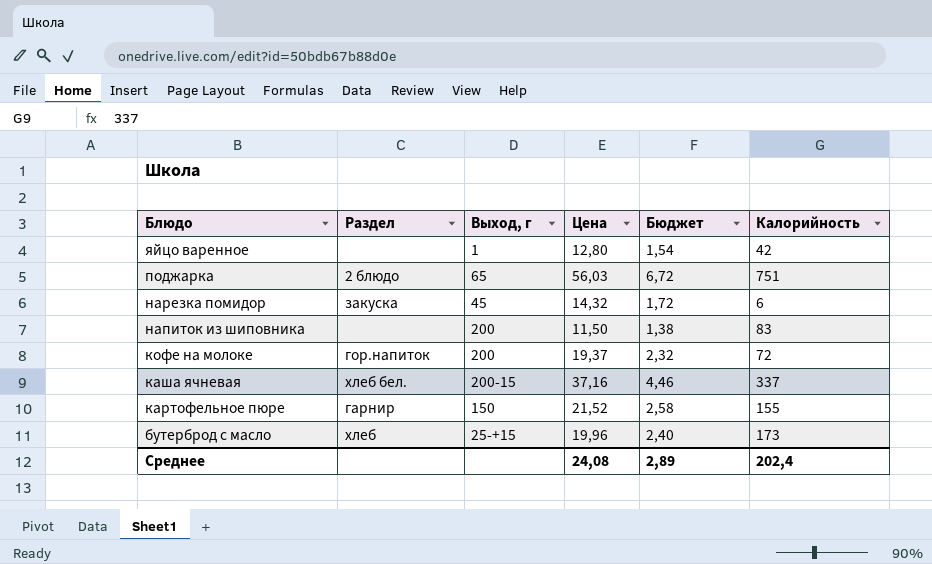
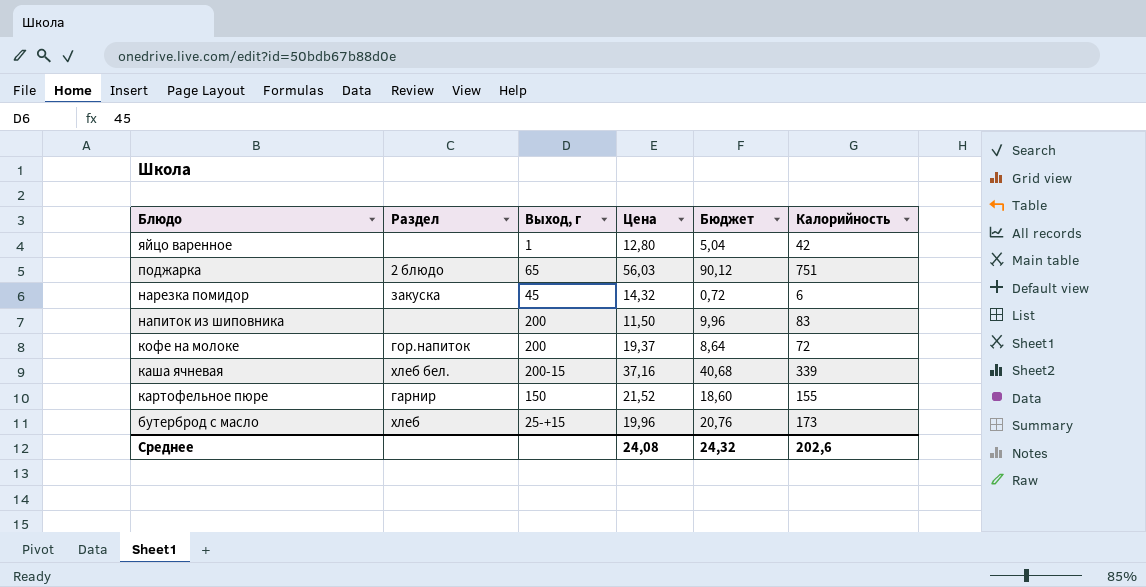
column Бюджет | formula: [Цена] * 0,12 -> [Калорийность] * 0,12
каша ячневая | Калорийность: 337 -> 339
Среднее | Бюджет: 2,89 -> 24,32
Среднее | Калорийность: 202,4 -> 202,6

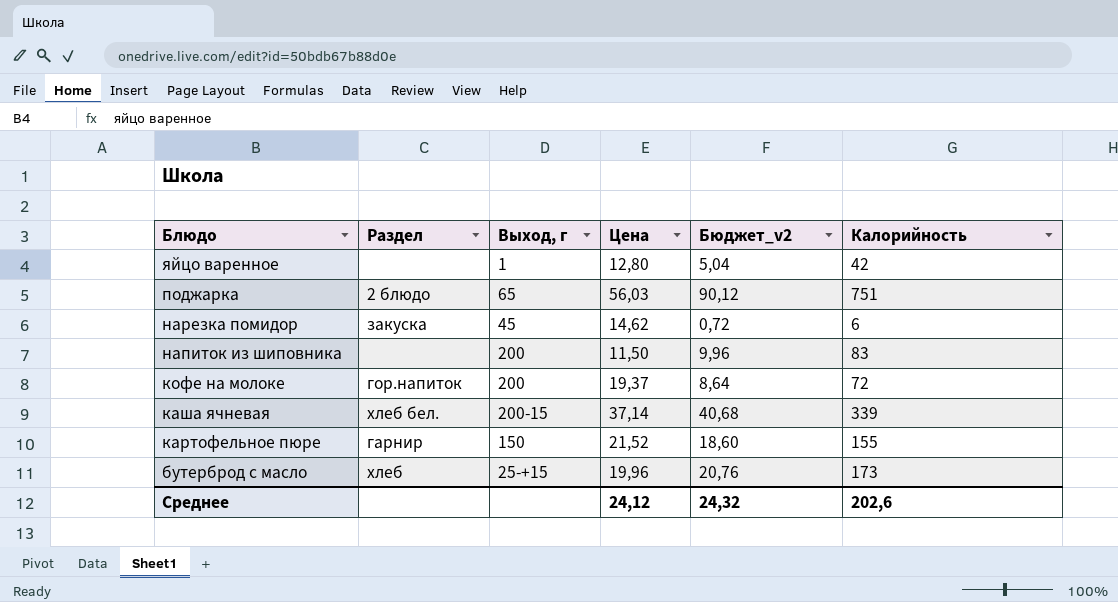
column name: Бюджет -> Бюджет_v2
нарезка помидор | Цена: 14,32 -> 14,62
каша ячневая | Цена: 37,16 -> 37,14
Среднее | Цена: 24,08 -> 24,12

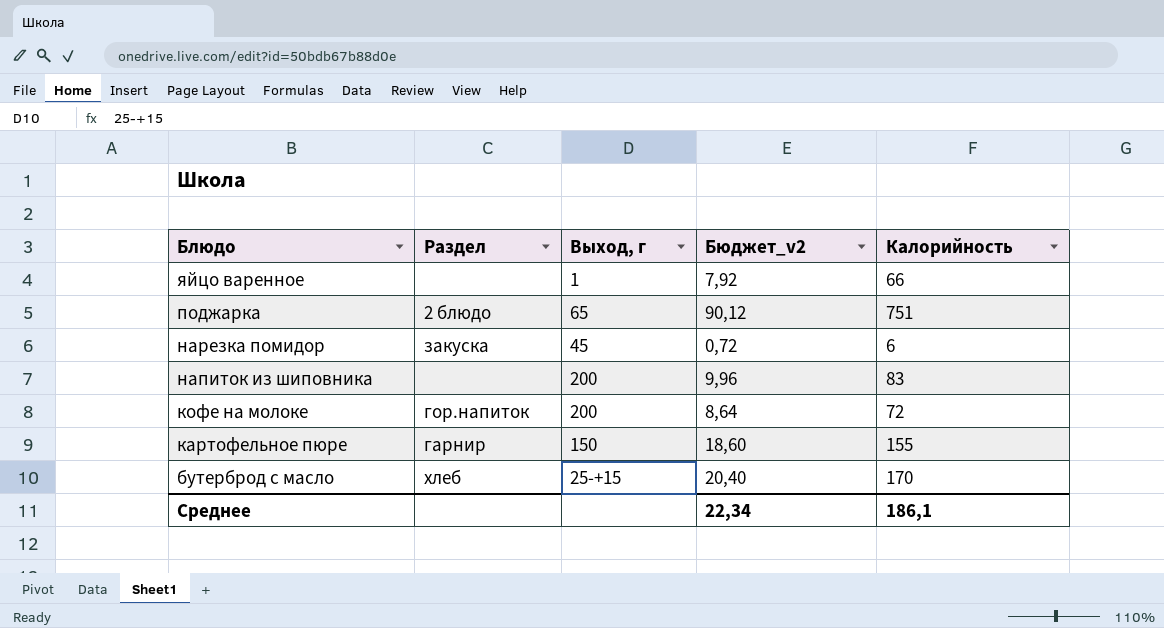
column Цена | position: 4 -> none
row каша ячневая: хлеб бел. | 200-15 | 37,14 | 40,68 | 339 -> none
яйцо варенное | Бюджет_v2: 5,04 -> 7,92
яйцо варенное | Калорийность: 42 -> 66
бутерброд с масло | Бюджет_v2: 20,76 -> 20,40
бутерброд с масло | Калорийность: 173 -> 170
Среднее | Бюджет_v2: 24,32 -> 22,34
Среднее | Калорийность: 202,6 -> 186,1

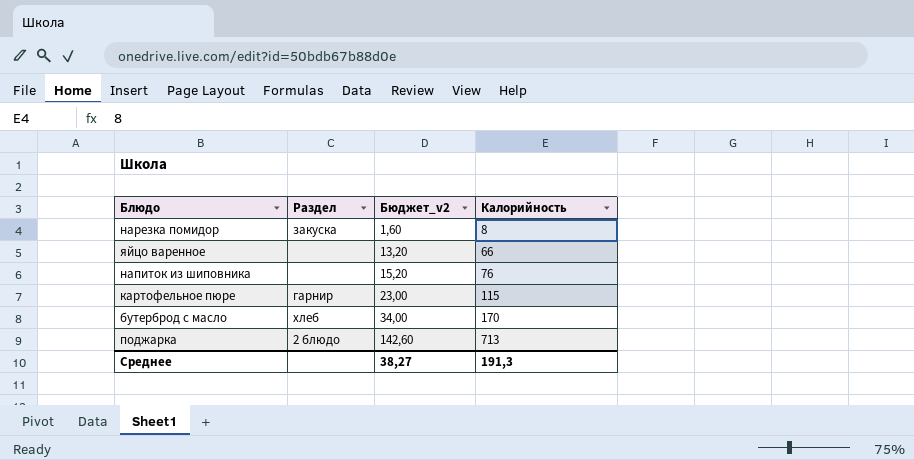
row order: Блюдо descending -> Бюджет_v2 ascending
column Выход, г | position: 3 -> none
column Бюджет_v2 | formula: [Калорийность] * 0,12 -> [Калорийность] * 0,2
row кофе на молоке: гор.напиток | 200 | 8,64 | 72 -> none
нарезка помидор | Калорийность: 6 -> 8
напиток из шиповника | Калорийность: 83 -> 76
картофельное пюре | Калорийность: 155 -> 115
поджарка | Калорийность: 751 -> 713
Среднее | Бюджет_v2: 22,34 -> 38,27
Среднее | Калорийность: 186,1 -> 191,3

